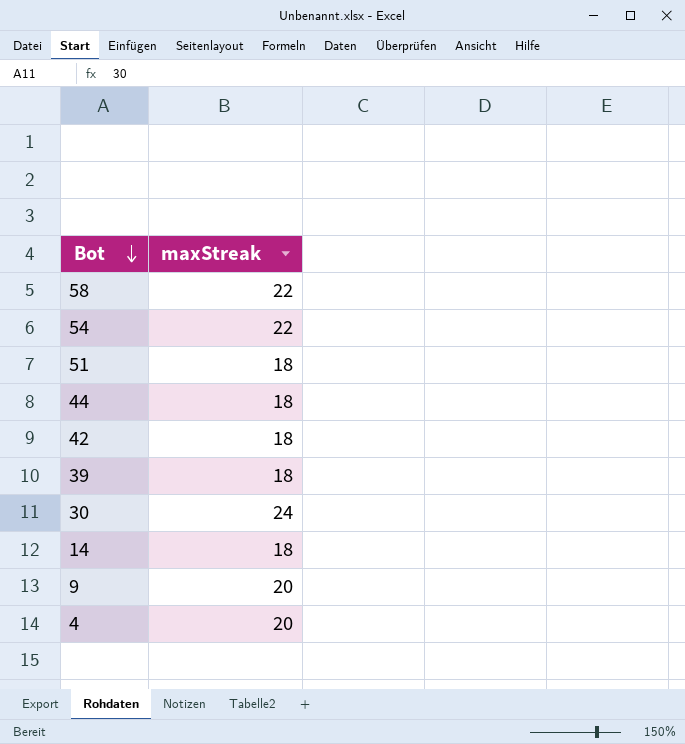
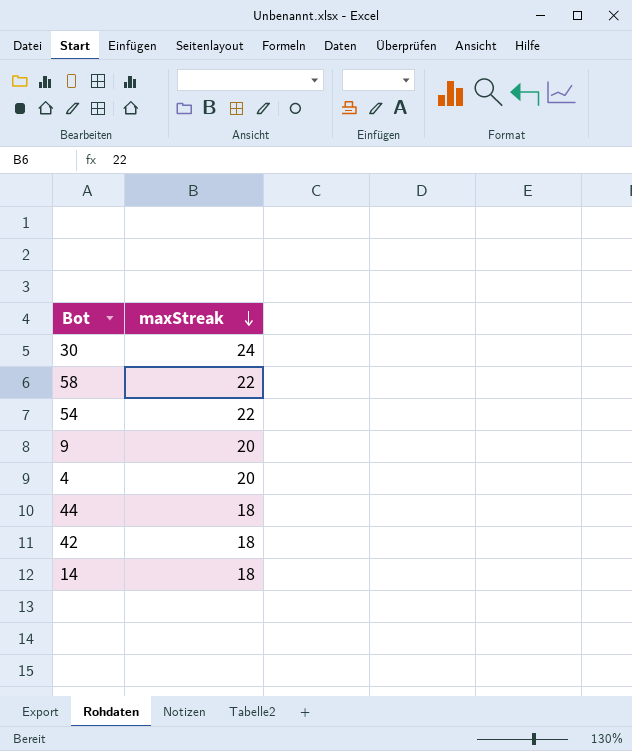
row order: Bot descending -> maxStreak descending
row 51: 18 -> none
row 39: 18 -> none

